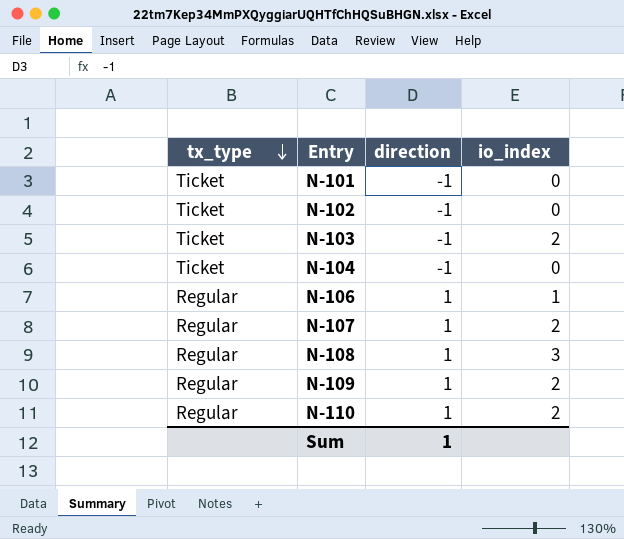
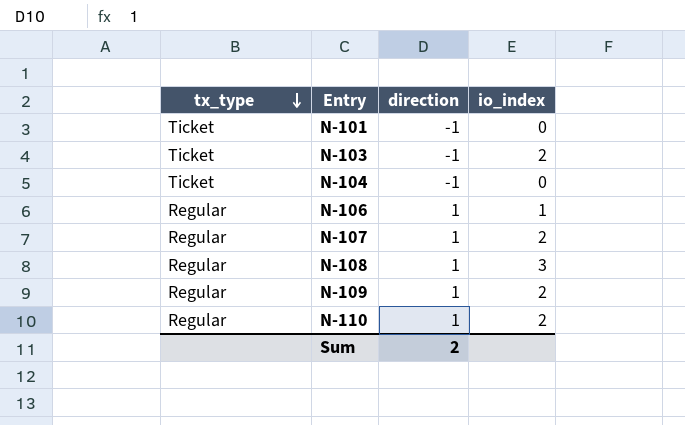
row N-102: Ticket | -1 | 0 -> none
Sum | direction: 1 -> 2

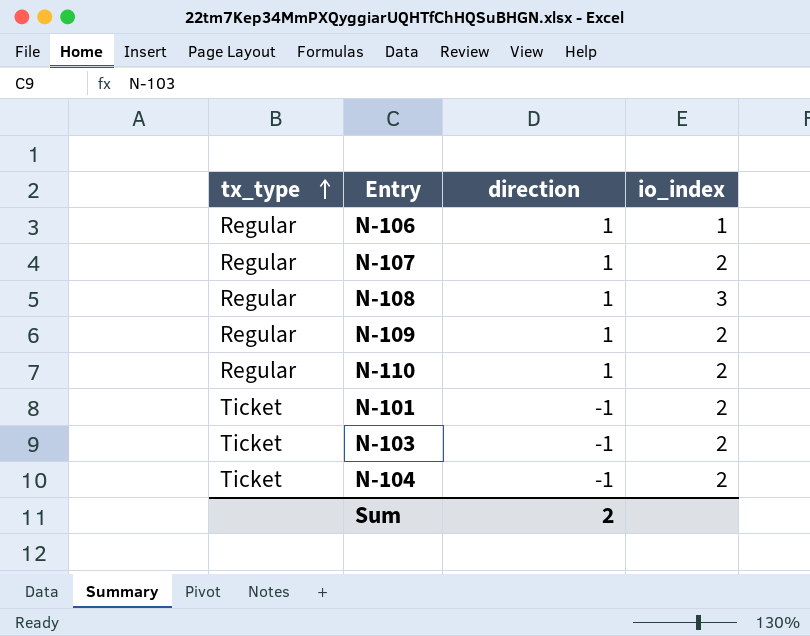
row order: tx_type descending -> tx_type ascending
N-101 | io_index: 0 -> 2
N-104 | io_index: 0 -> 2

